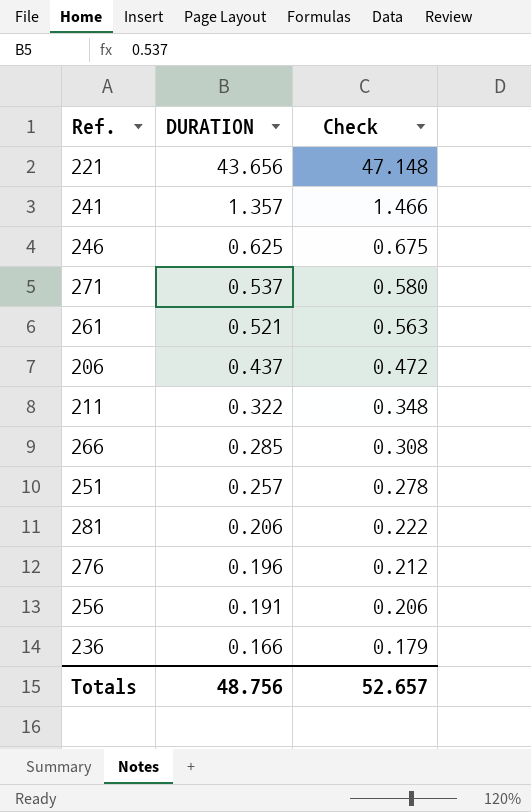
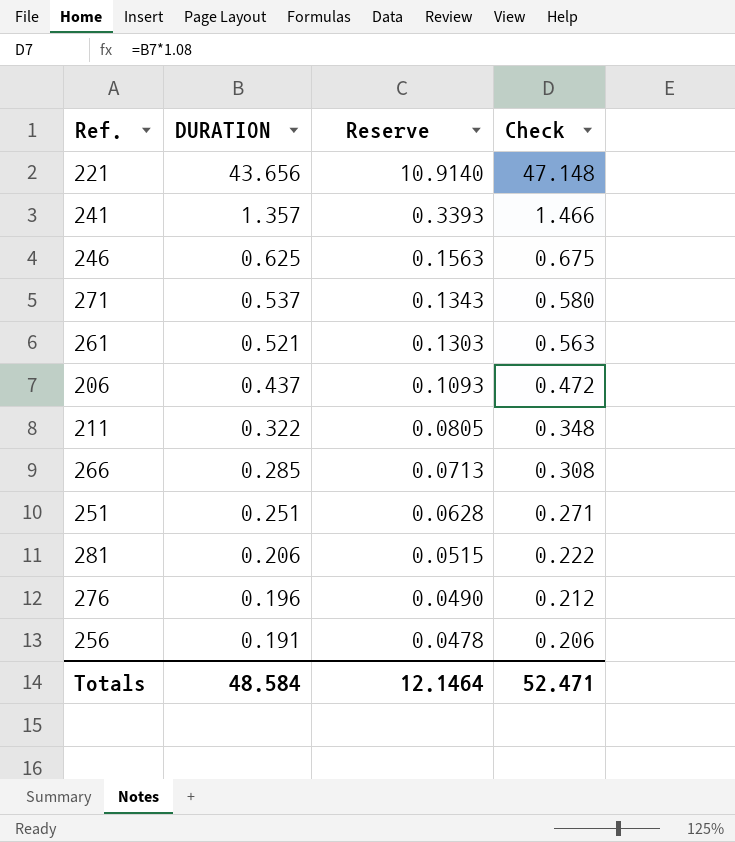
column Reserve | formula: none -> [DURATION] * 0.25
row 236: 0.166 | 0.179 -> none
251 | DURATION: 0.257 -> 0.251
251 | Check: 0.278 -> 0.271
Totals | DURATION: 48.756 -> 48.584
Totals | Check: 52.657 -> 52.471

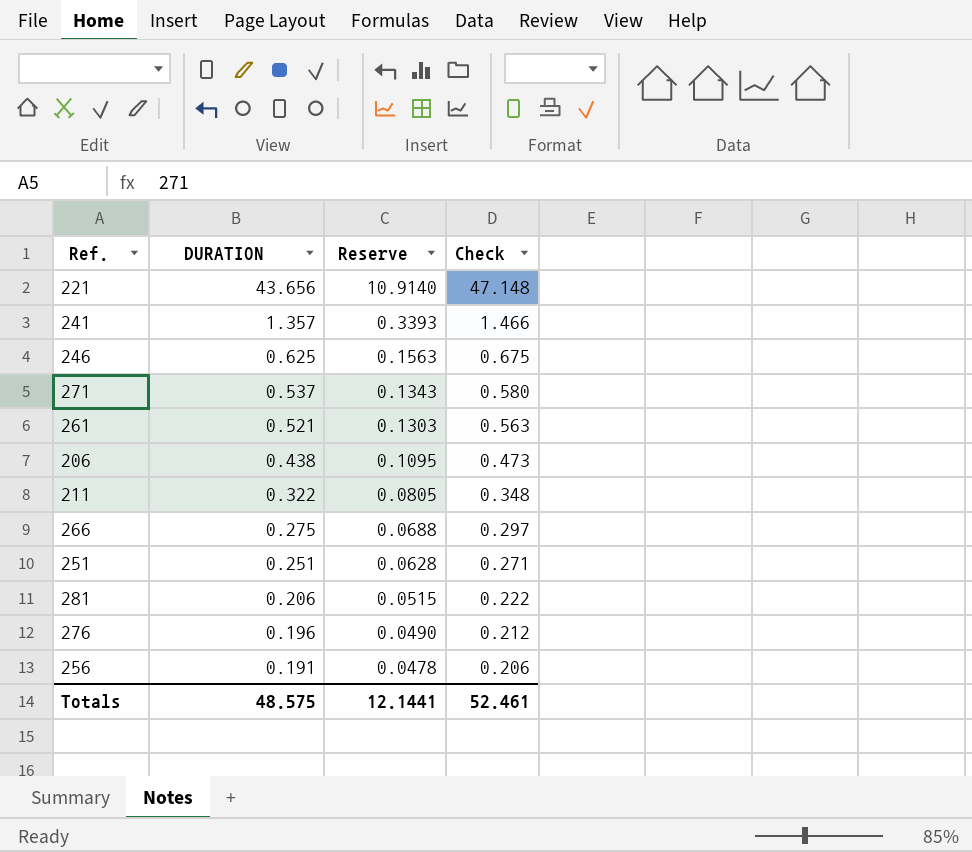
206 | DURATION: 0.437 -> 0.438
206 | Reserve: 0.1093 -> 0.1095
206 | Check: 0.472 -> 0.473
266 | DURATION: 0.285 -> 0.275
266 | Reserve: 0.0713 -> 0.0688
266 | Check: 0.308 -> 0.297
Totals | DURATION: 48.584 -> 48.575
Totals | Reserve: 12.1464 -> 12.1441
Totals | Check: 52.471 -> 52.461

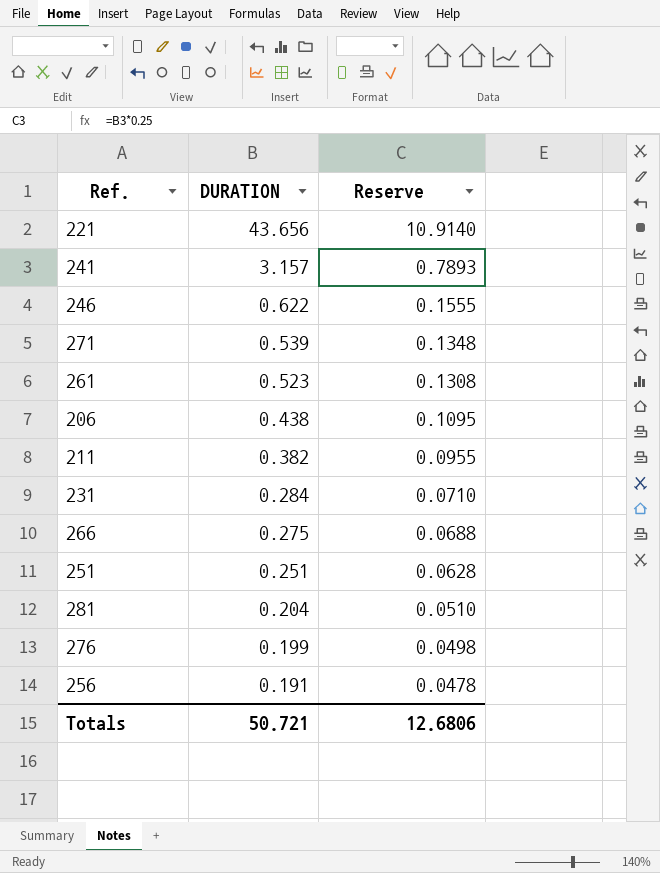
column Check | formula: [DURATION] * 1.08 -> none
241 | DURATION: 1.357 -> 3.157
241 | Reserve: 0.3393 -> 0.7893
246 | DURATION: 0.625 -> 0.622
246 | Reserve: 0.1563 -> 0.1555
271 | DURATION: 0.537 -> 0.539
271 | Reserve: 0.1343 -> 0.1348
261 | DURATION: 0.521 -> 0.523
261 | Reserve: 0.1303 -> 0.1308
211 | DURATION: 0.322 -> 0.382
211 | Reserve: 0.0805 -> 0.0955
row 231: none -> 0.284 | 0.0710
281 | DURATION: 0.206 -> 0.204
281 | Reserve: 0.0515 -> 0.0510
276 | DURATION: 0.196 -> 0.199
276 | Reserve: 0.0490 -> 0.0498
Totals | DURATION: 48.575 -> 50.721
Totals | Reserve: 12.1441 -> 12.6806

